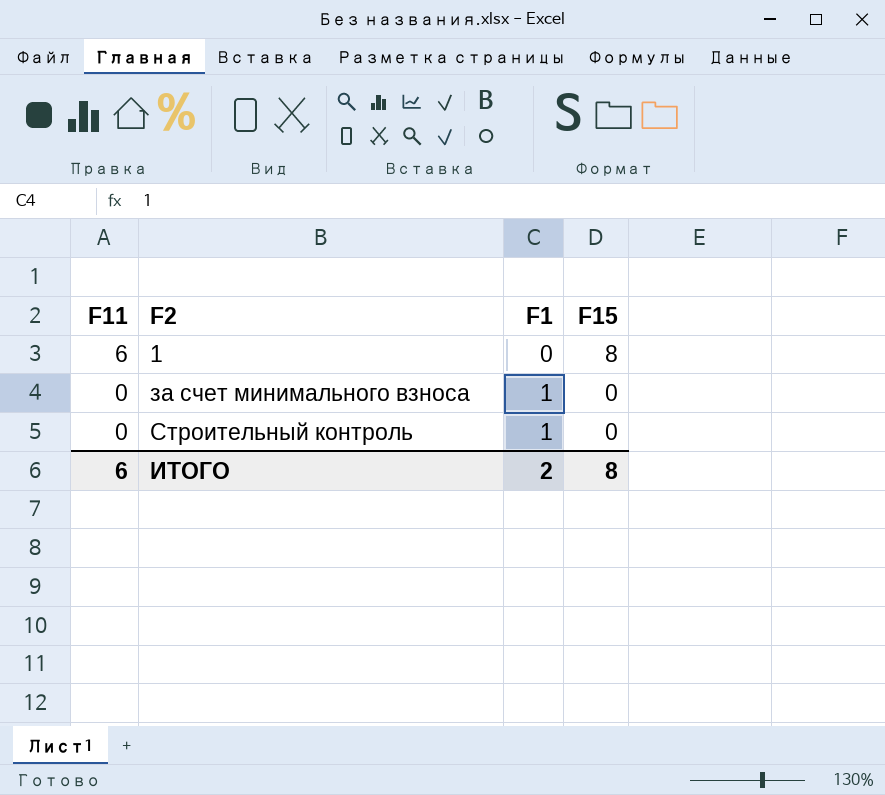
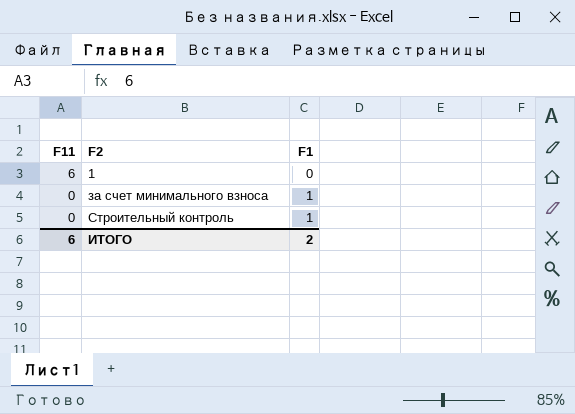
column F15 | position: 4 -> none

